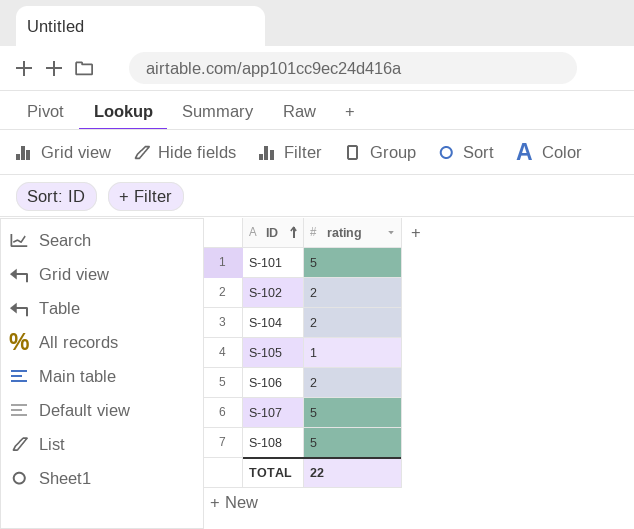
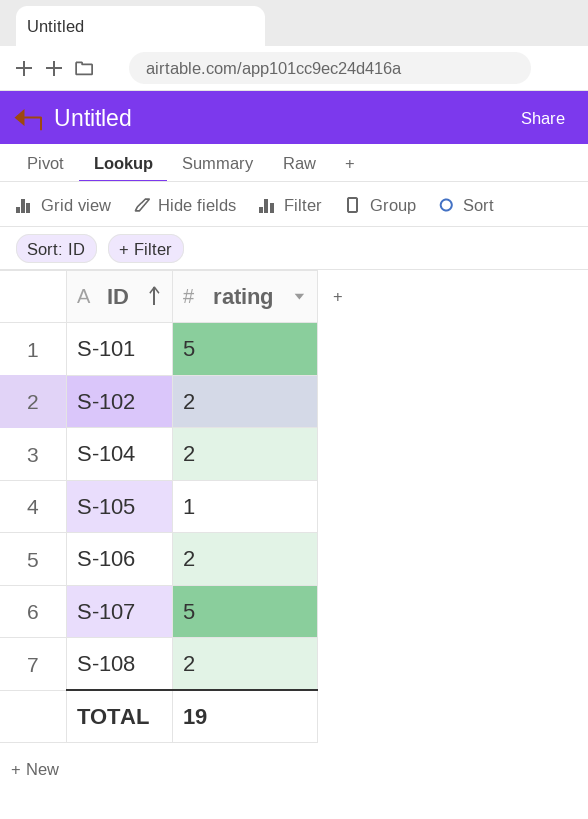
S-108 | rating: 5 -> 2
TOTAL | rating: 22 -> 19

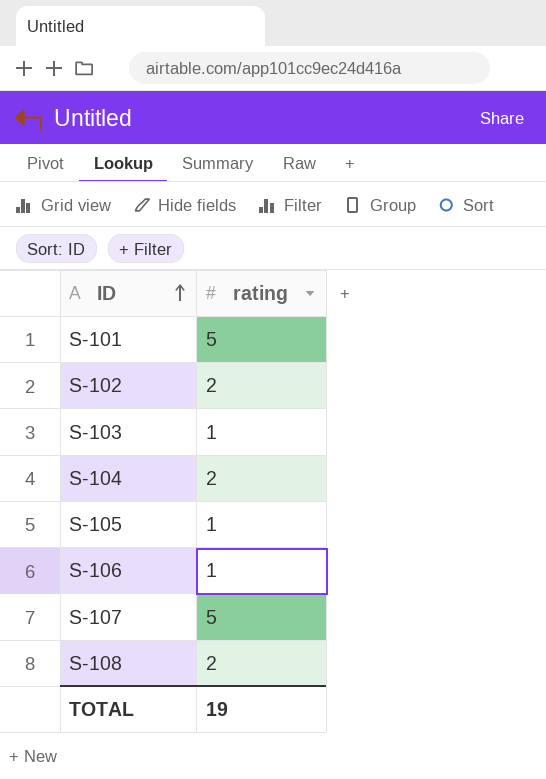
row S-103: none -> 1
S-106 | rating: 2 -> 1

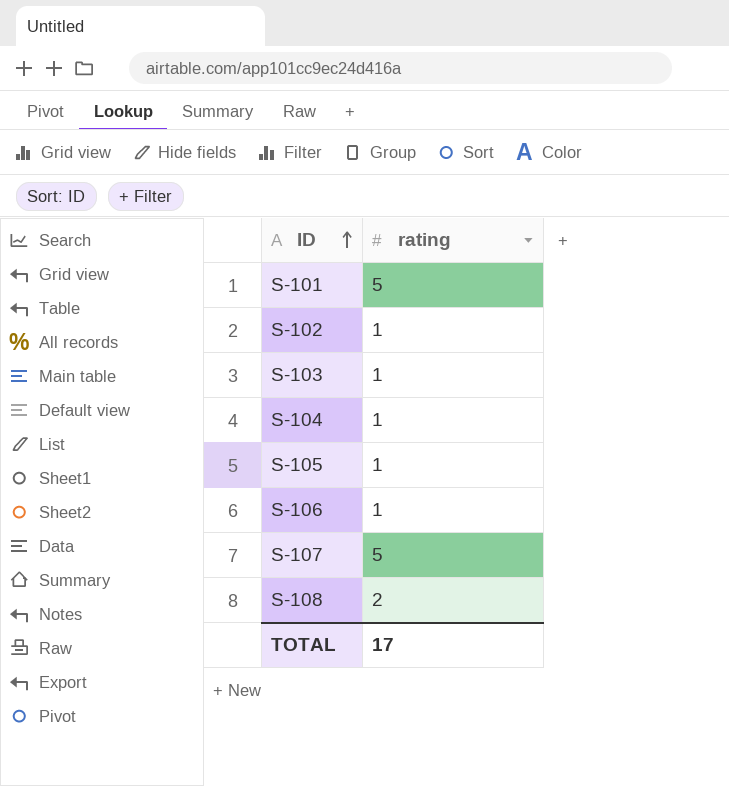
S-102 | rating: 2 -> 1
S-104 | rating: 2 -> 1
TOTAL | rating: 19 -> 17

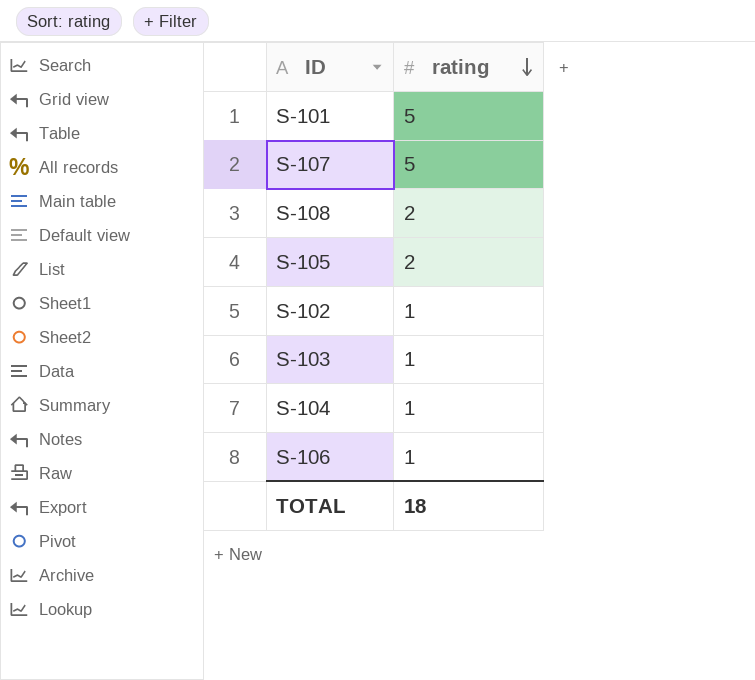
row order: ID ascending -> rating descending
S-105 | rating: 1 -> 2
TOTAL | rating: 17 -> 18

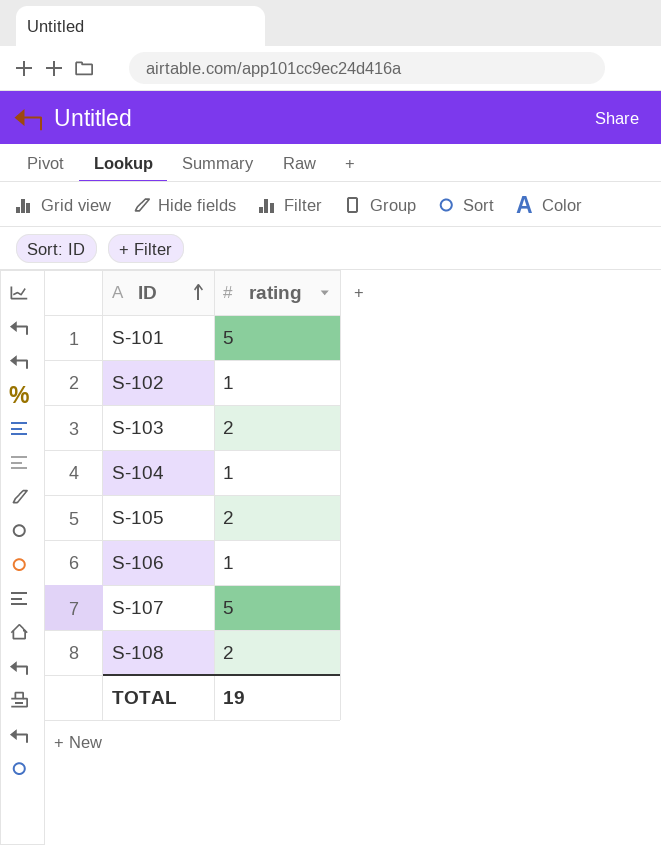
row order: rating descending -> ID ascending
S-103 | rating: 1 -> 2
TOTAL | rating: 18 -> 19

